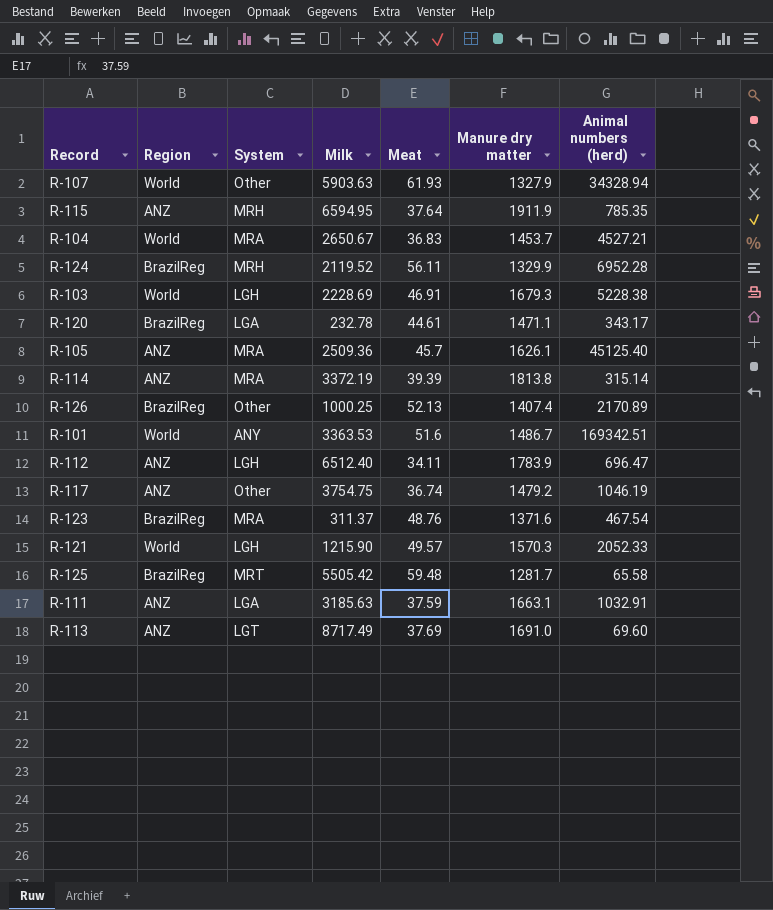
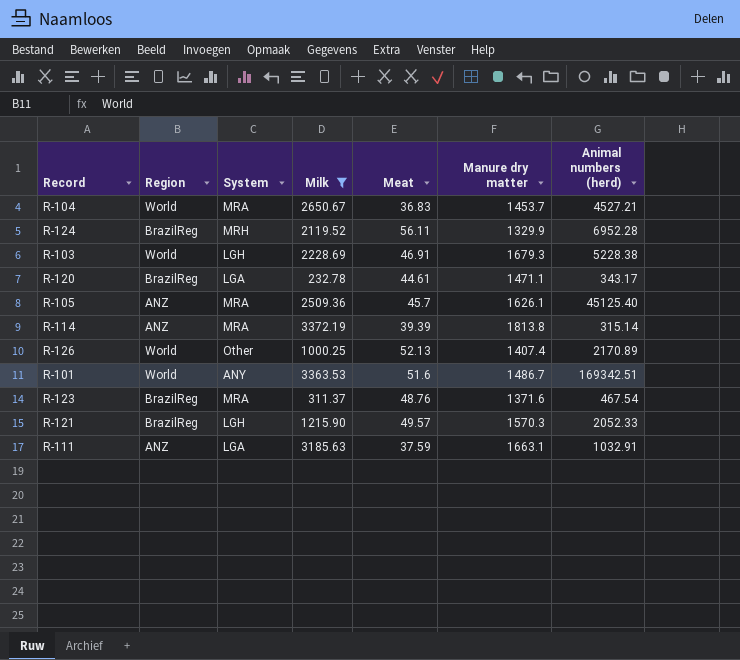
filter: none -> Milk <= 3372.19
R-126 | Region: BrazilReg -> World
R-121 | Region: World -> BrazilReg

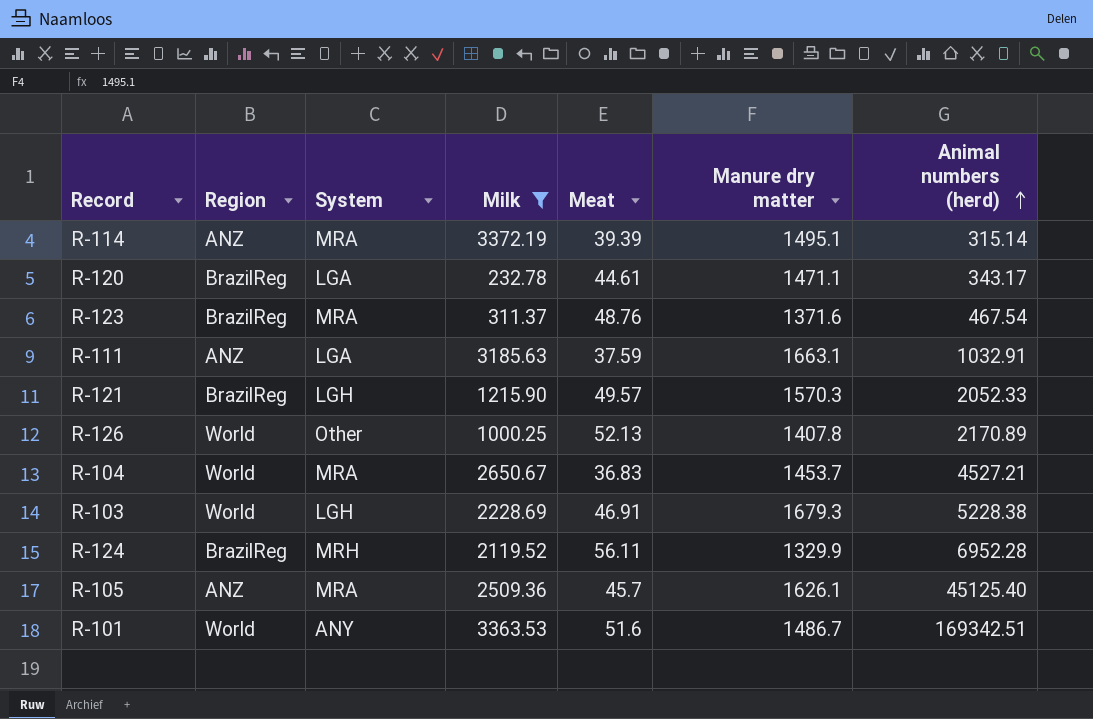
row order: none -> Animal numbers (herd) ascending
R-114 | Manure dry matter: 1813.8 -> 1495.1
R-126 | Manure dry matter: 1407.4 -> 1407.8

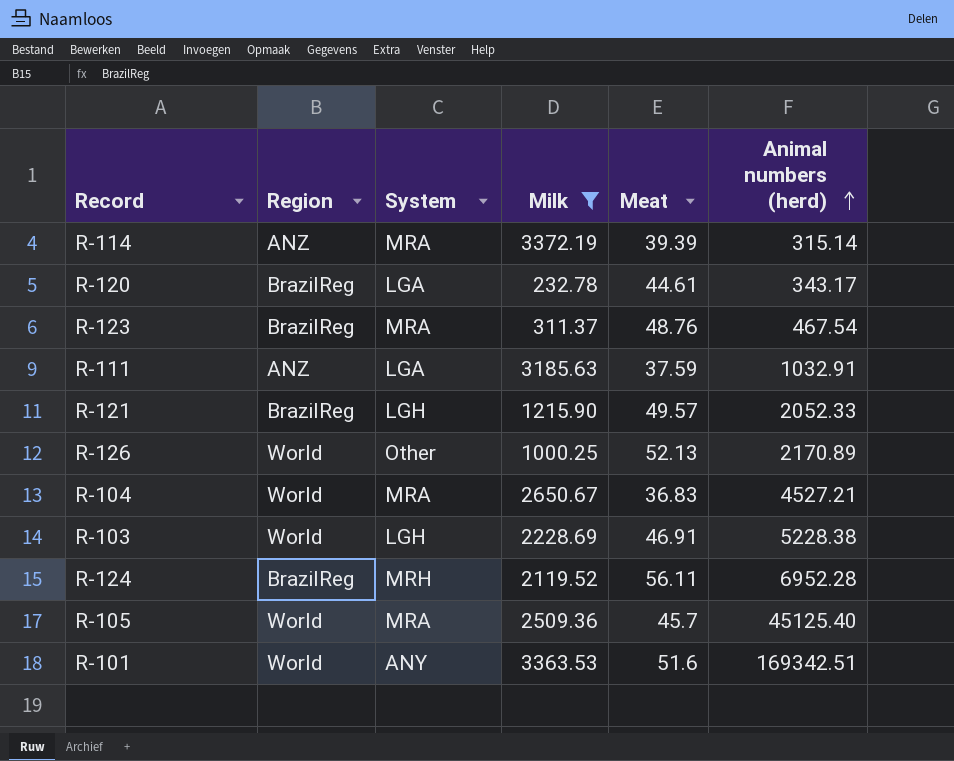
column Manure dry matter | position: 6 -> none
R-105 | Region: ANZ -> World

